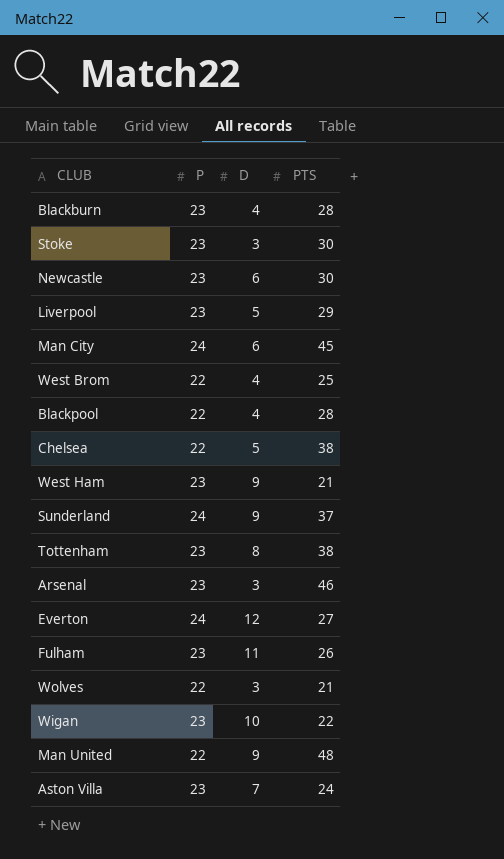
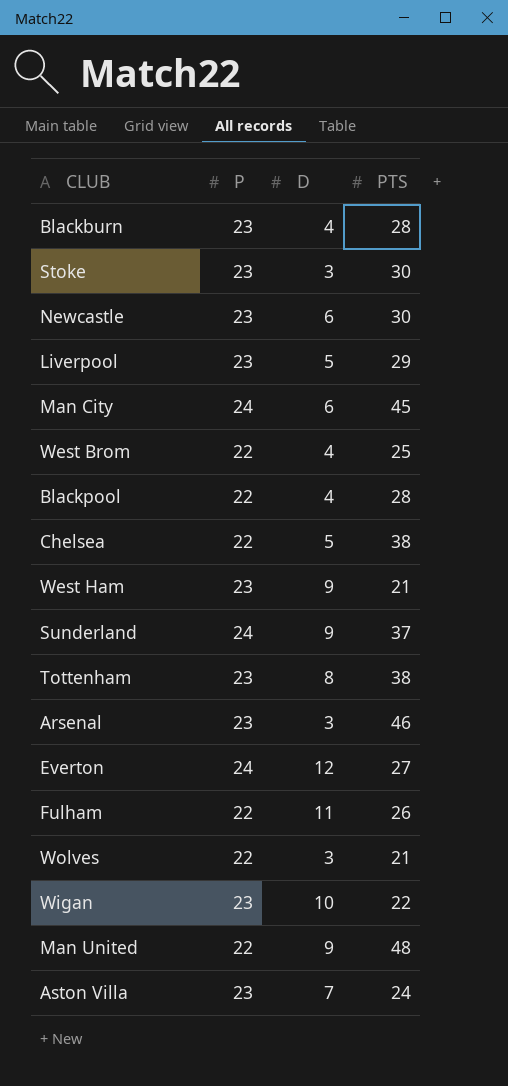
Fulham | P: 23 -> 22

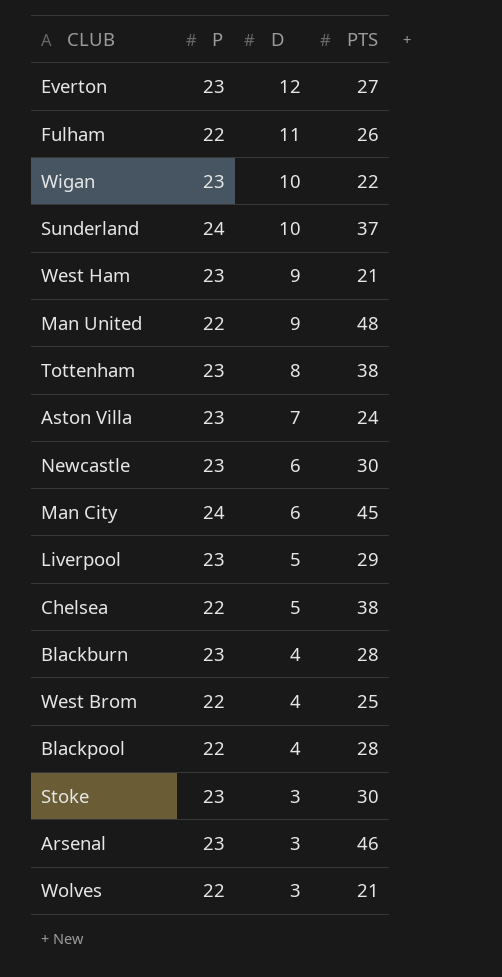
row order: none -> D descending
Everton | P: 24 -> 23
Sunderland | D: 9 -> 10

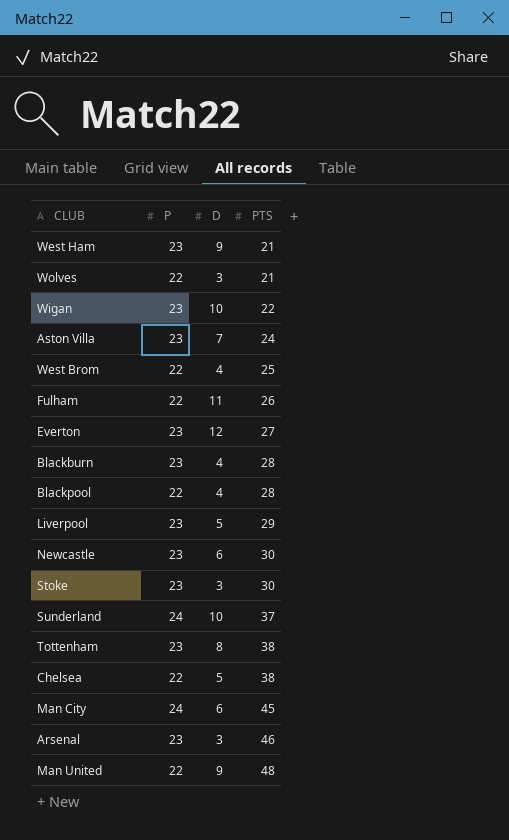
row order: D descending -> PTS ascending

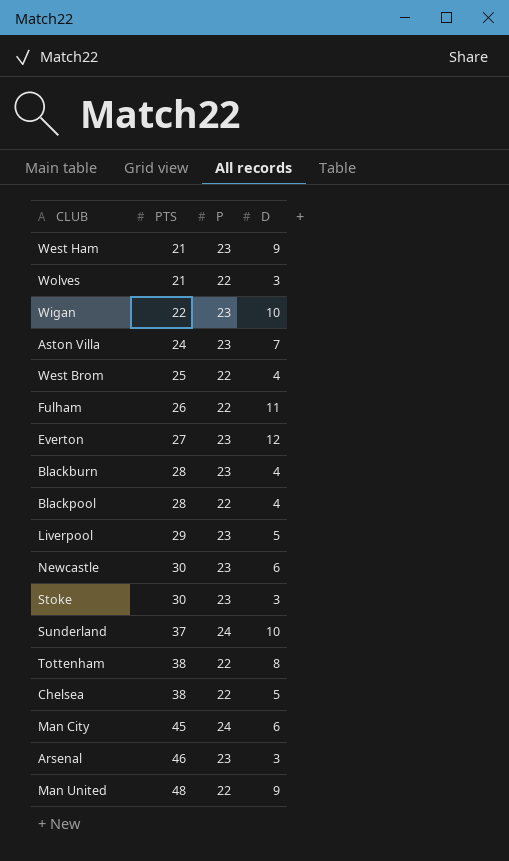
column PTS | position: 4 -> 2
Tottenham | P: 23 -> 22

